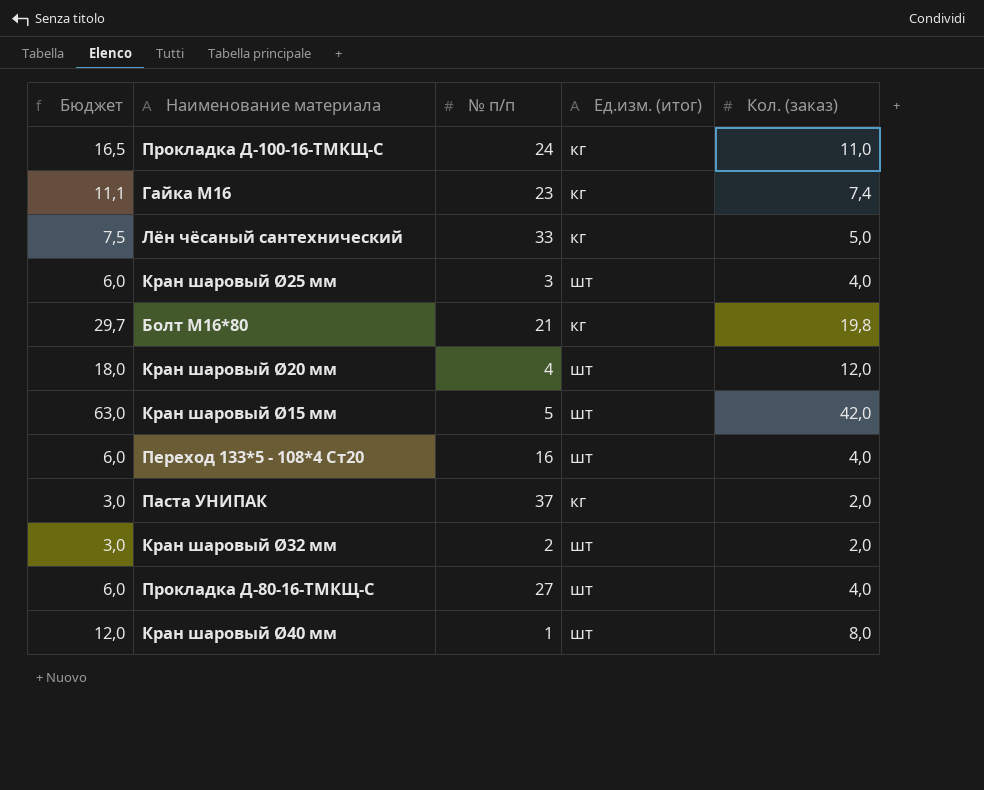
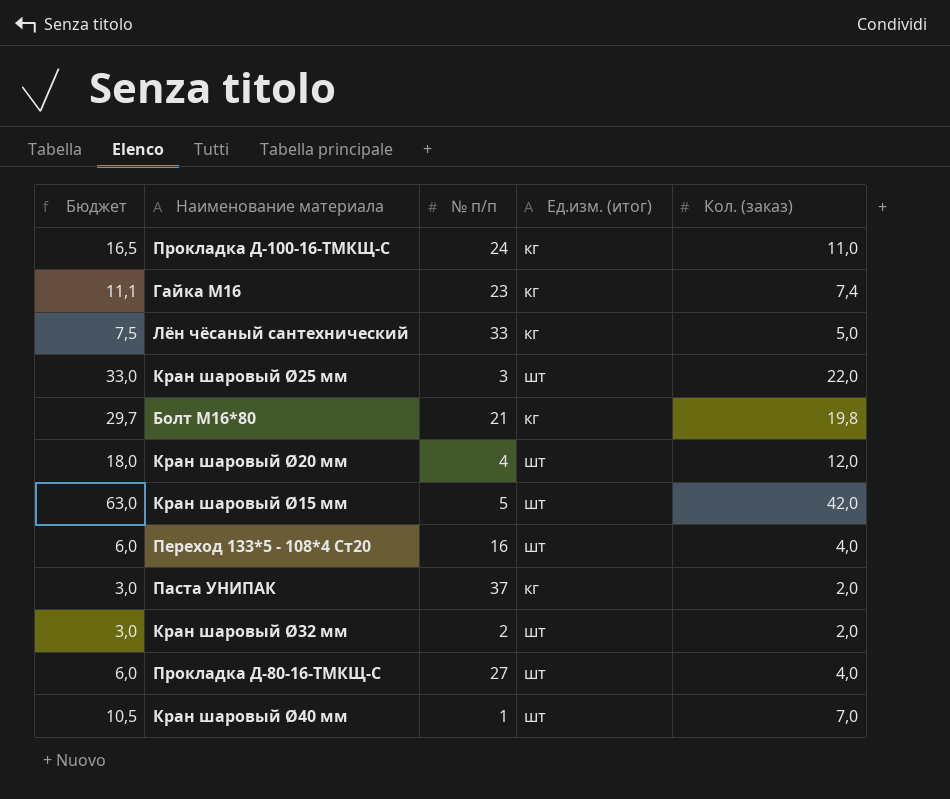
Кран шаровый Ø25 мм | Бюджет: 6,0 -> 33,0
Кран шаровый Ø25 мм | Кол. (заказ): 4,0 -> 22,0
Кран шаровый Ø40 мм | Бюджет: 12,0 -> 10,5
Кран шаровый Ø40 мм | Кол. (заказ): 8,0 -> 7,0

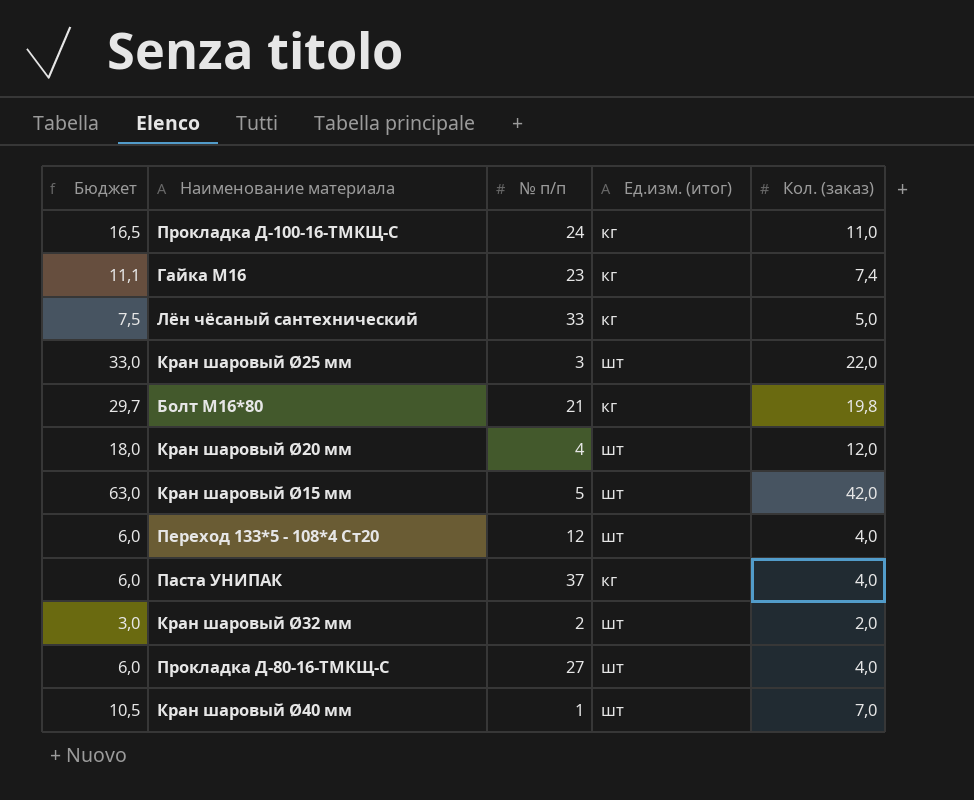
Переход 133*5 - 108*4 Ст20 | № п/п: 16 -> 12
Паста УНИПАК | Бюджет: 3,0 -> 6,0
Паста УНИПАК | Кол. (заказ): 2,0 -> 4,0

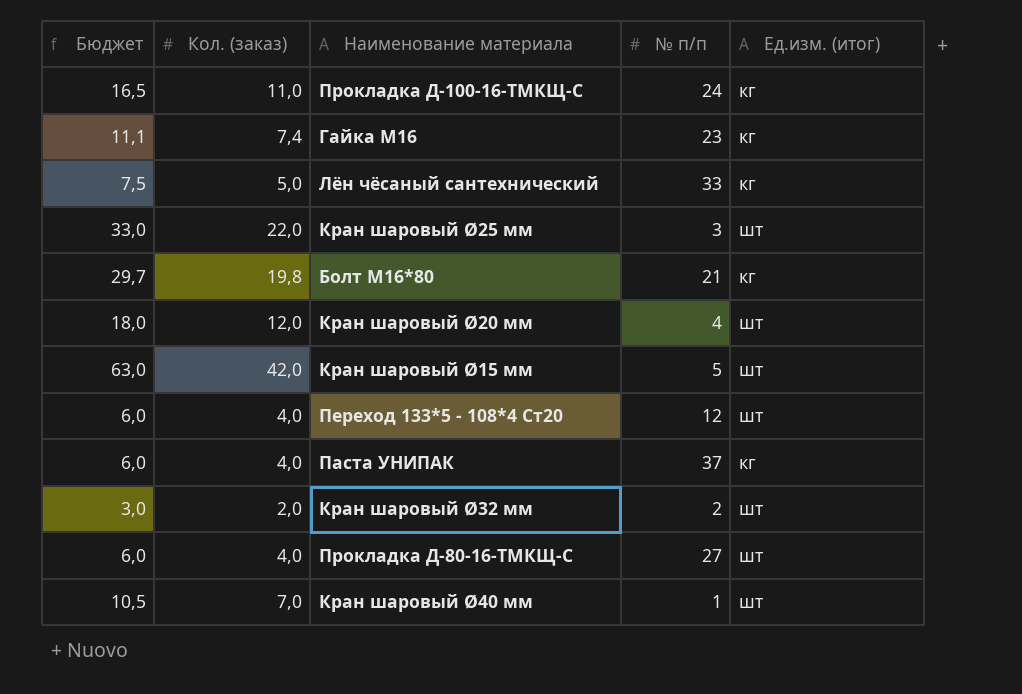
column Кол. (заказ) | position: 5 -> 2

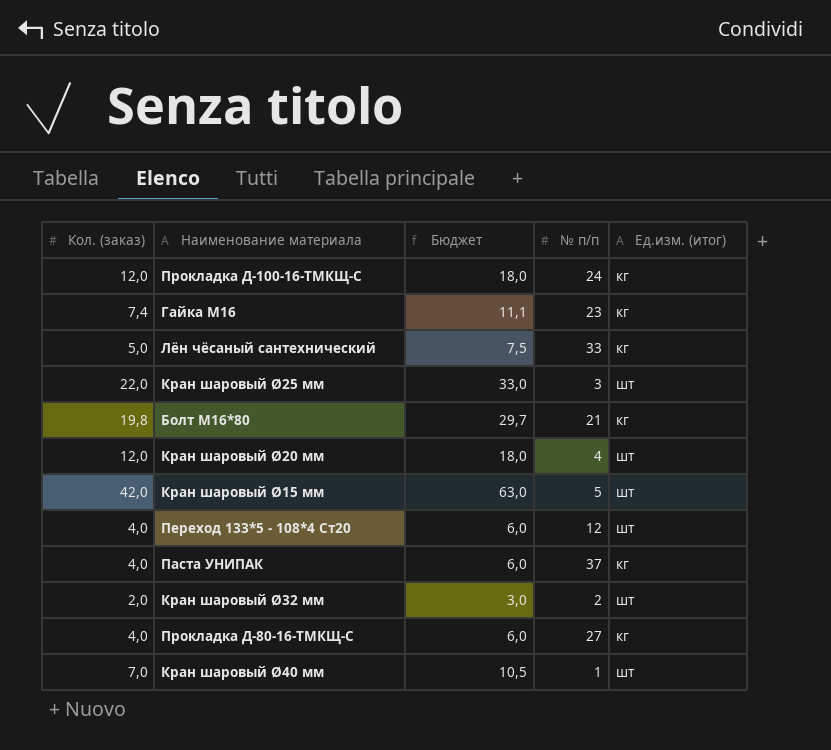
column Бюджет | position: 1 -> 3
Прокладка Д-100-16-ТМКЩ-С | Кол. (заказ): 11,0 -> 12,0
Прокладка Д-100-16-ТМКЩ-С | Бюджет: 16,5 -> 18,0
Прокладка Д-80-16-ТМКЩ-С | Ед.изм. (итог): шт -> кг

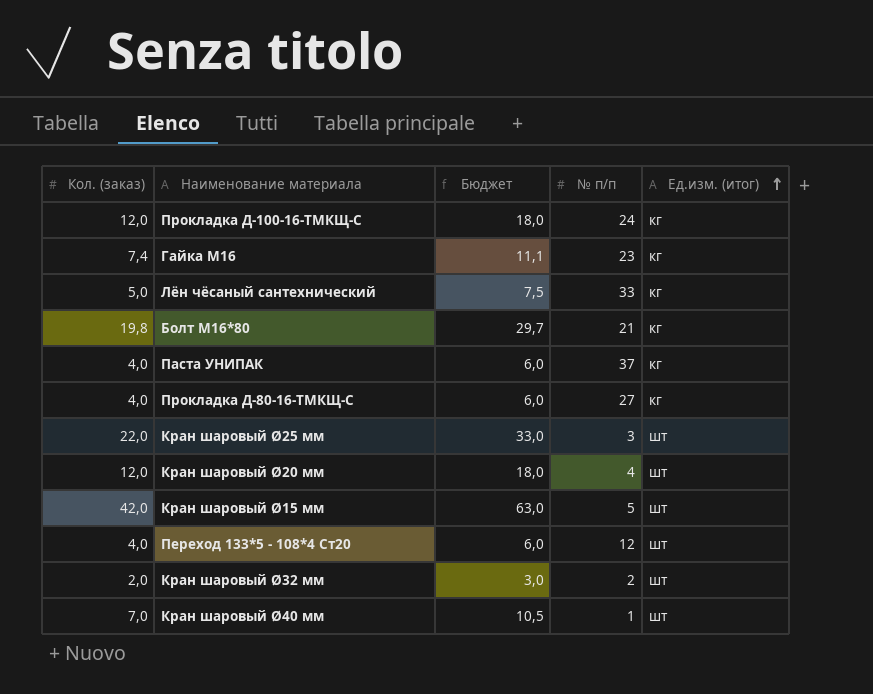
row order: none -> Ед.изм. (итог) ascending

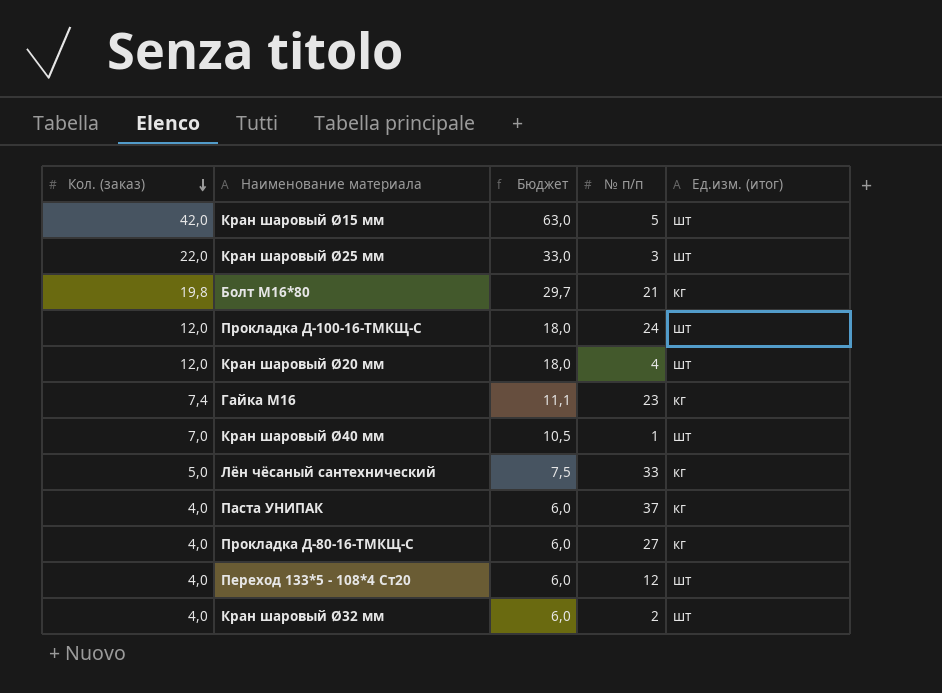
row order: Ед.изм. (итог) ascending -> Кол. (заказ) descending
Прокладка Д-100-16-ТМКЩ-С | Ед.изм. (итог): кг -> шт
Кран шаровый Ø32 мм | Кол. (заказ): 2,0 -> 4,0
Кран шаровый Ø32 мм | Бюджет: 3,0 -> 6,0

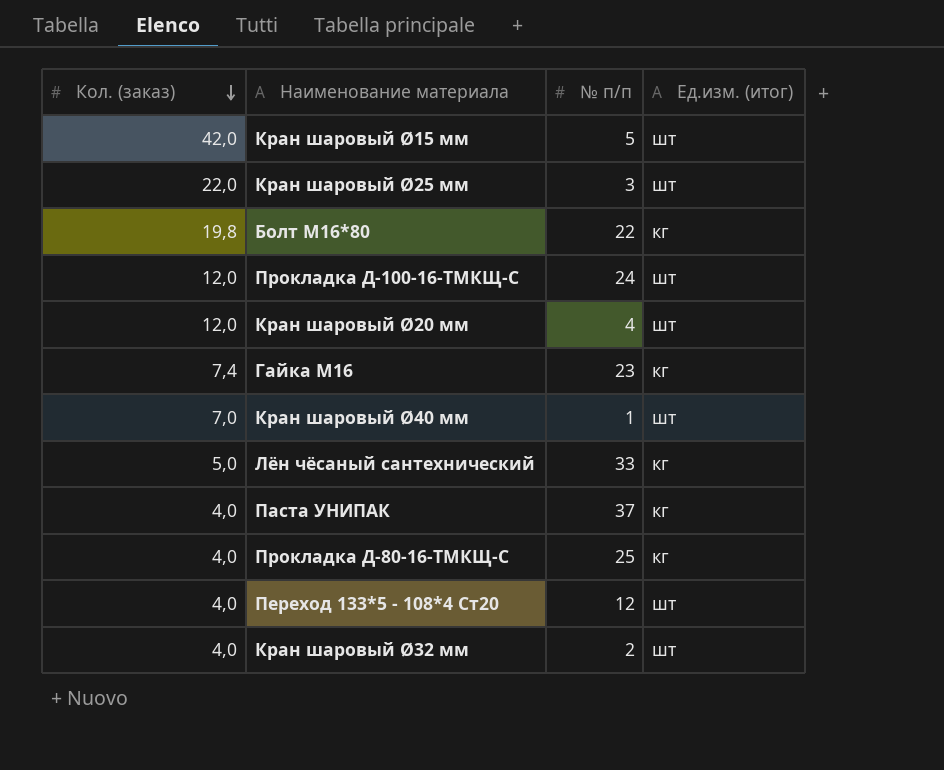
column Бюджет | formula: [Кол. (заказ)] * 1,5 -> none
Болт М16*80 | № п/п: 21 -> 22
Прокладка Д-80-16-ТМКЩ-С | № п/п: 27 -> 25

